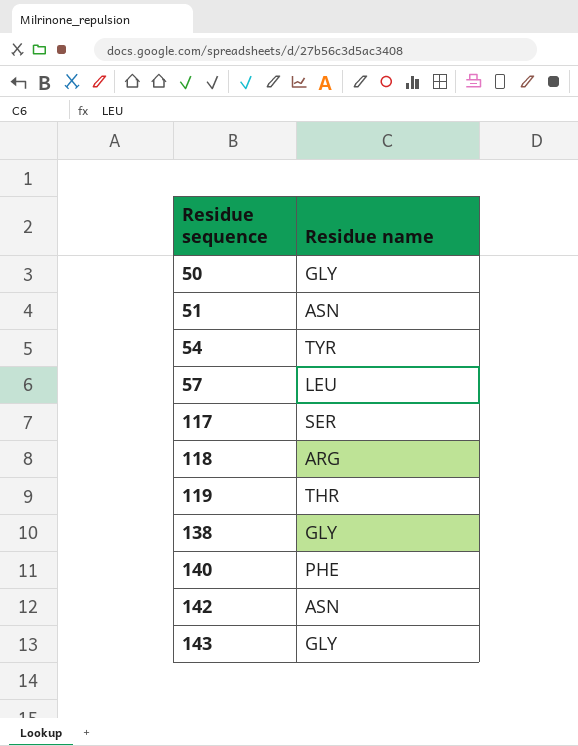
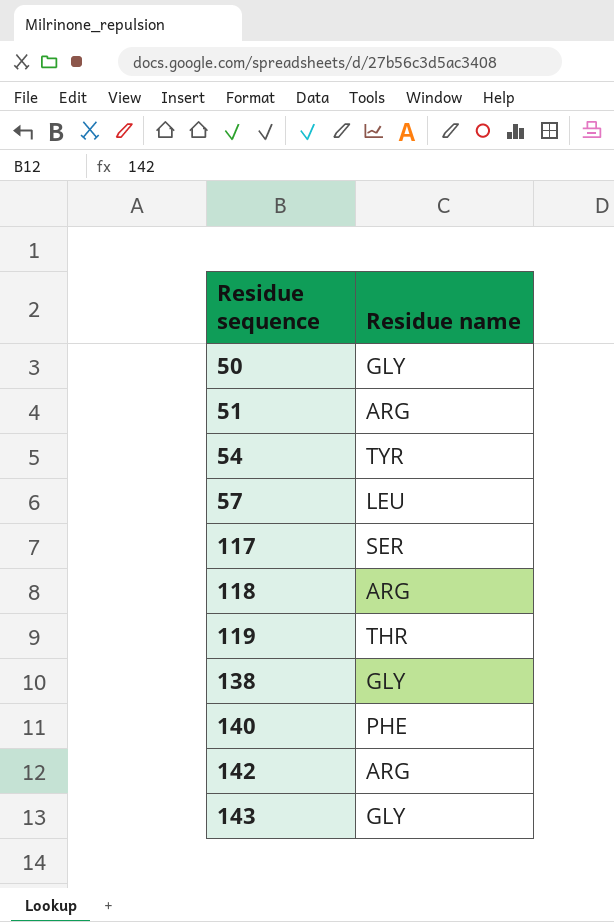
51 | Residue name: ASN -> ARG
142 | Residue name: ASN -> ARG

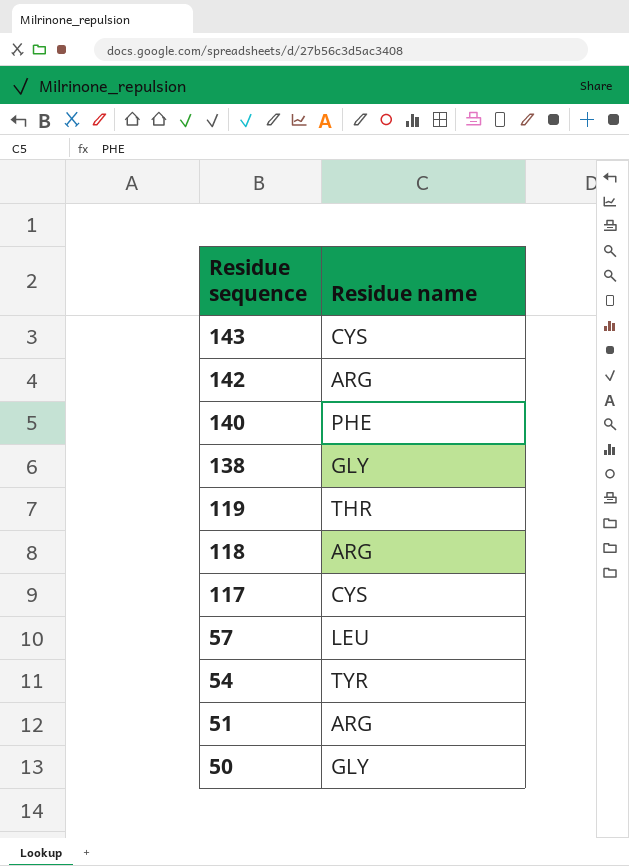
row order: Residue sequence ascending -> Residue sequence descending
143 | Residue name: GLY -> CYS
117 | Residue name: SER -> CYS

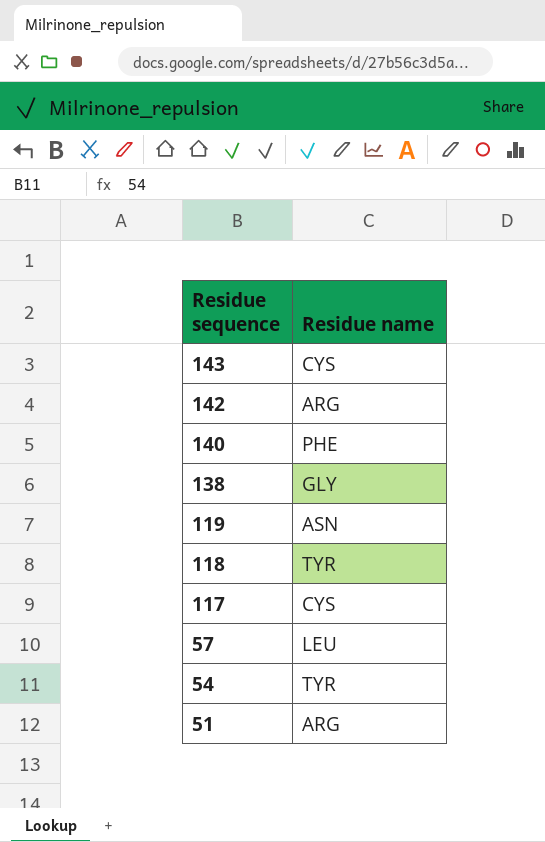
row 50: GLY -> none
119 | Residue name: THR -> ASN
118 | Residue name: ARG -> TYR

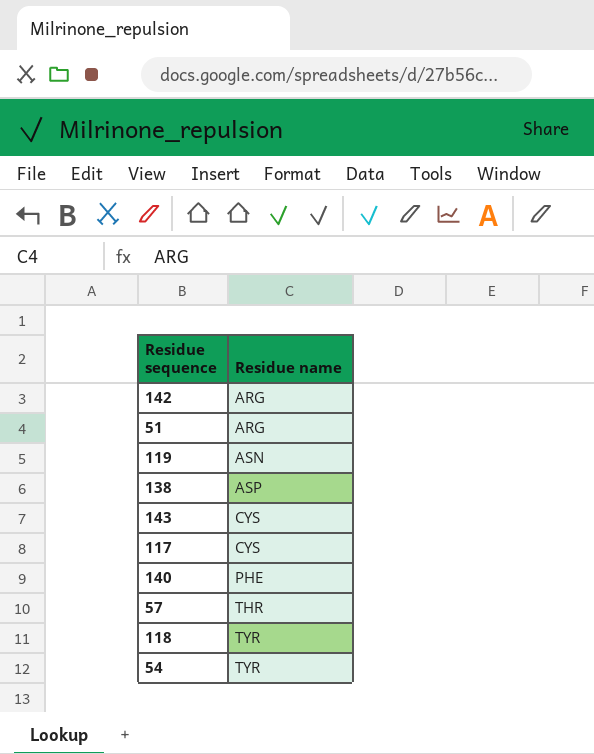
row order: Residue sequence descending -> Residue name ascending
138 | Residue name: GLY -> ASP
57 | Residue name: LEU -> THR

